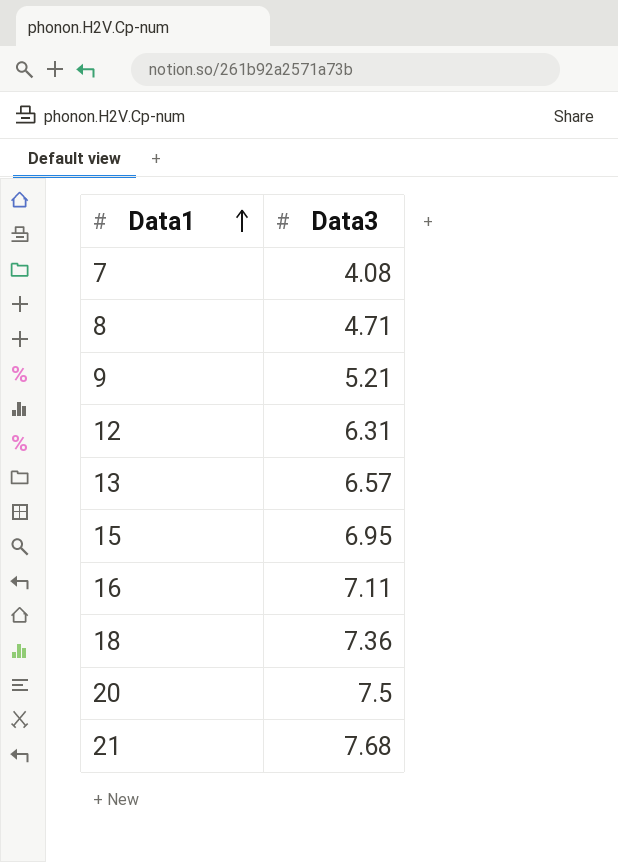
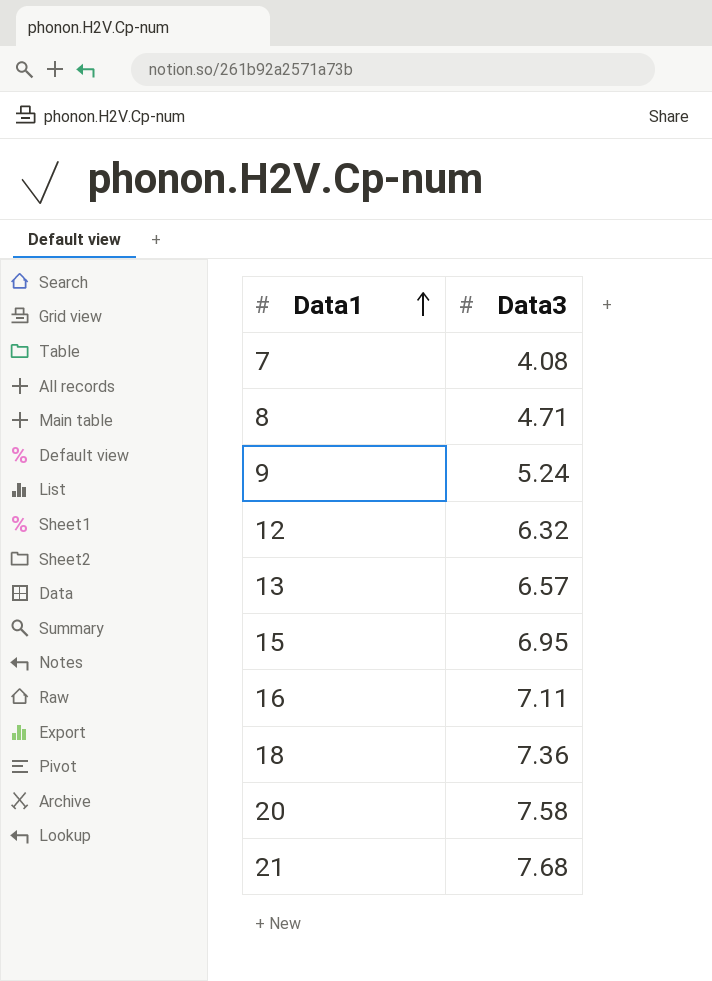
9 | Data3: 5.21 -> 5.24
12 | Data3: 6.31 -> 6.32
20 | Data3: 7.5 -> 7.58

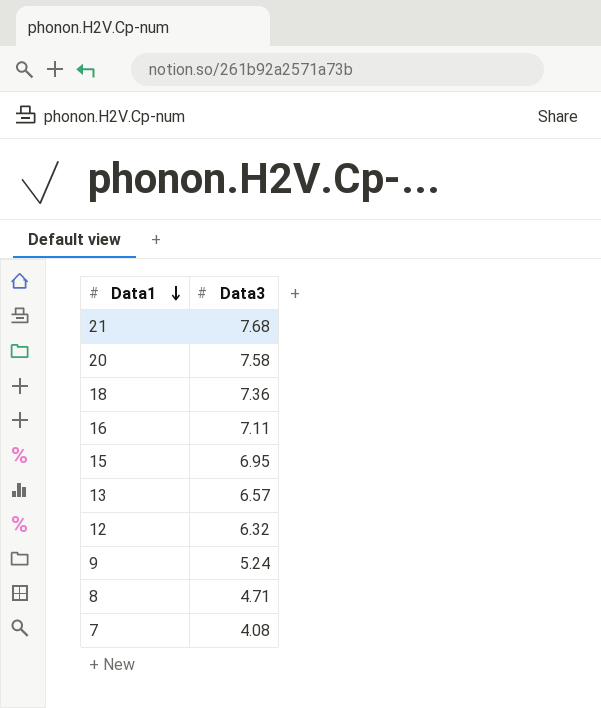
row order: Data1 ascending -> Data1 descending

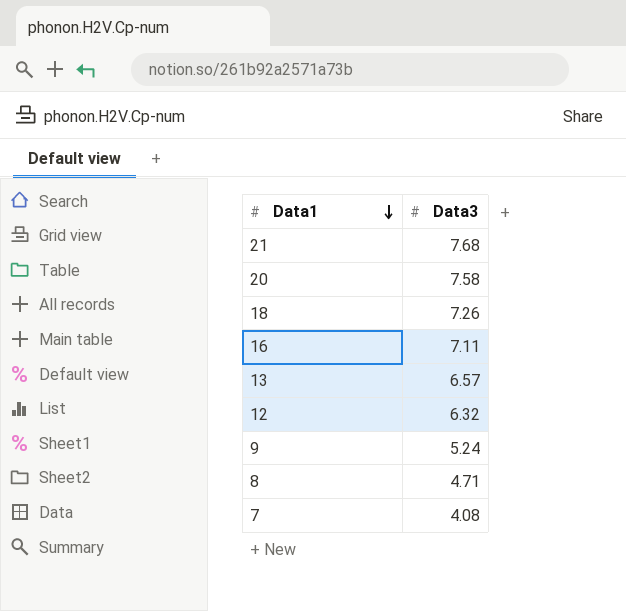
row 15: 6.95 -> none
18 | Data3: 7.36 -> 7.26

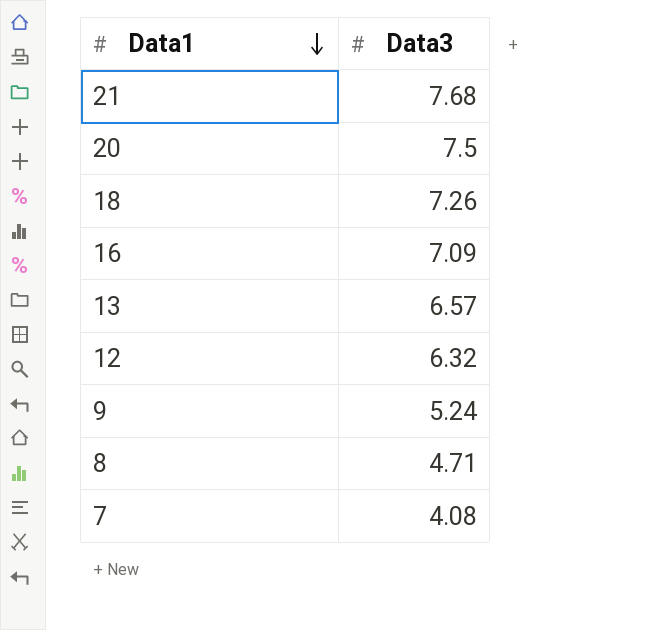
20 | Data3: 7.58 -> 7.5
16 | Data3: 7.11 -> 7.09

